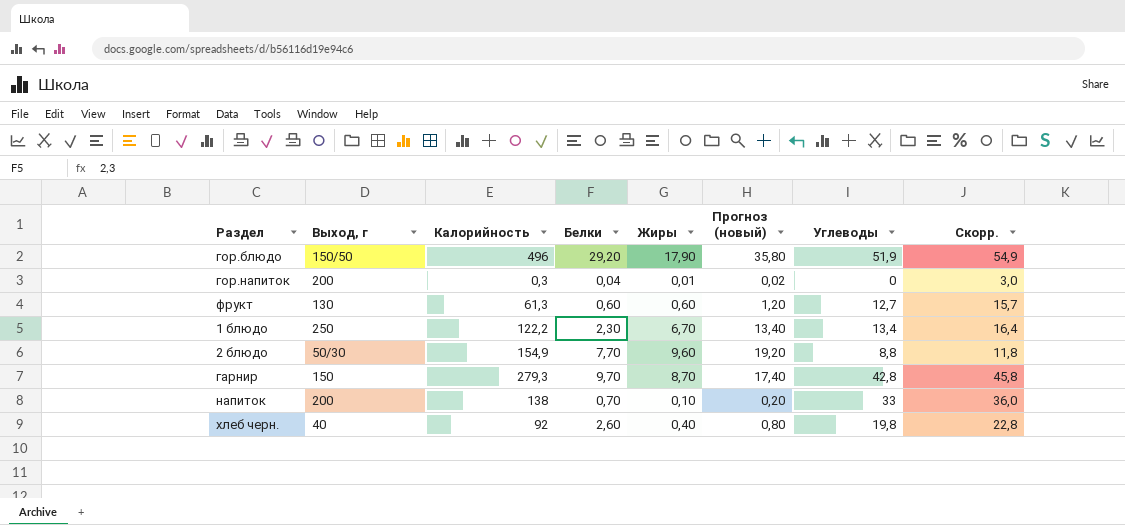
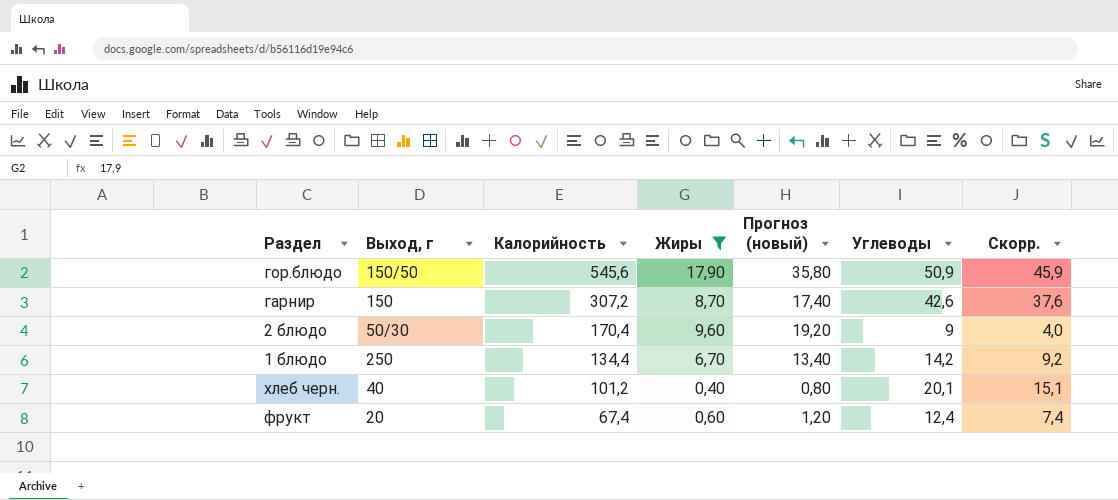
filter: none -> Жиры >= 0,40
row order: none -> Калорийность descending
column Белки | position: 4 -> none
column Скорр. | formula: [Углеводы] + 3 -> [Углеводы] - 5
гор.блюдо | Калорийность: 496 -> 545,6
гор.блюдо | Углеводы: 51,9 -> 50,9
гарнир | Калорийность: 279,3 -> 307,2
гарнир | Углеводы: 42,8 -> 42,6
2 блюдо | Калорийность: 154,9 -> 170,4
2 блюдо | Углеводы: 8,8 -> 9
1 блюдо | Калорийность: 122,2 -> 134,4
1 блюдо | Углеводы: 13,4 -> 14,2
хлеб черн. | Калорийность: 92 -> 101,2
хлеб черн. | Углеводы: 19,8 -> 20,1
фрукт | Выход, г: 130 -> 20
фрукт | Калорийность: 61,3 -> 67,4
фрукт | Углеводы: 12,7 -> 12,4

